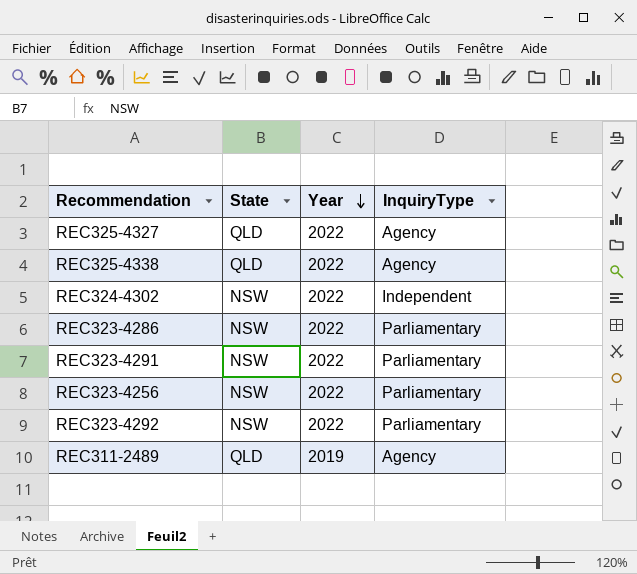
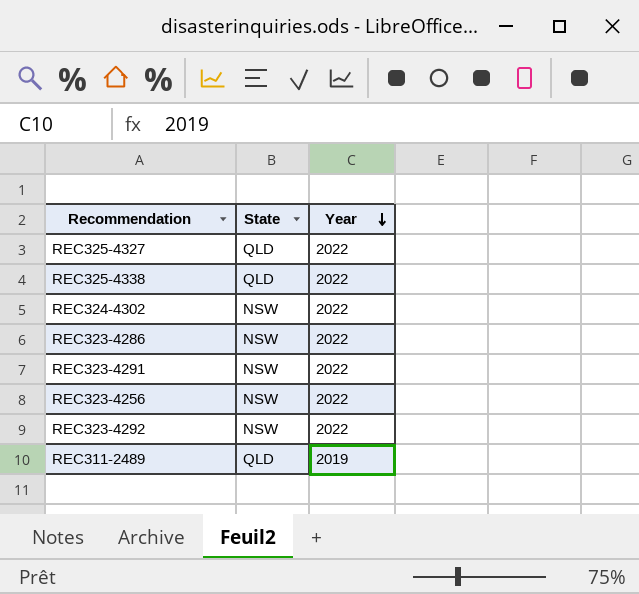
column InquiryType | position: 4 -> none

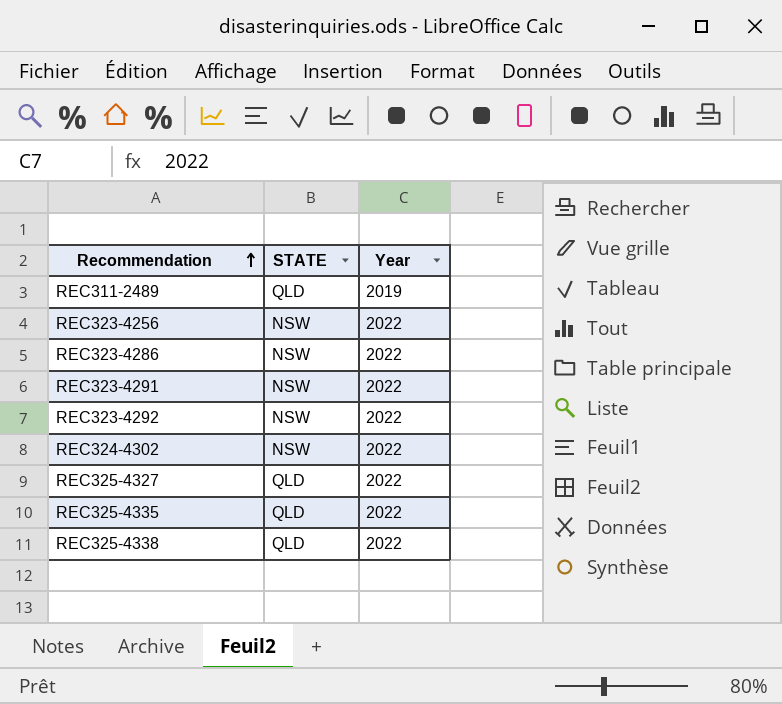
row order: Year descending -> Recommendation ascending
column name: State -> STATE
row REC325-4335: none -> QLD | 2022

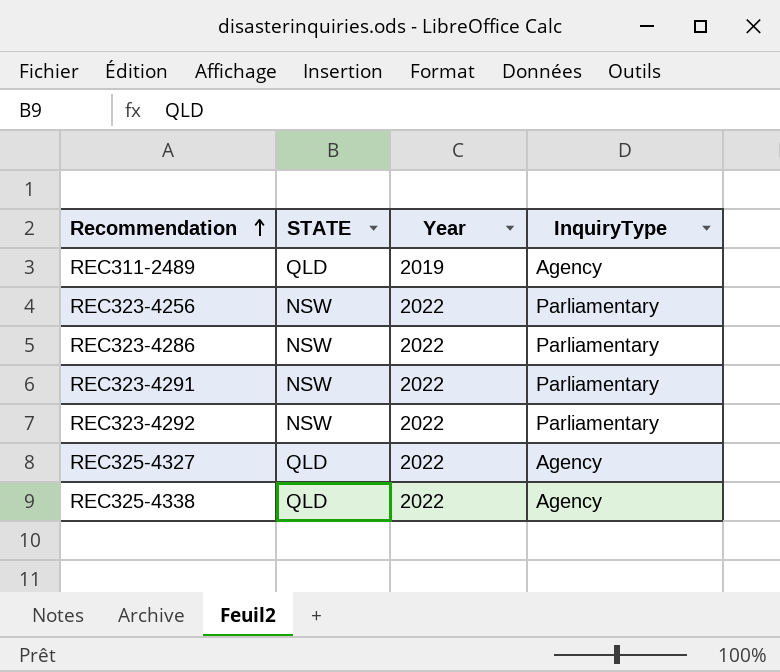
column InquiryType | position: none -> 4
row REC324-4302: NSW | 2022 -> none
row REC325-4335: QLD | 2022 -> none

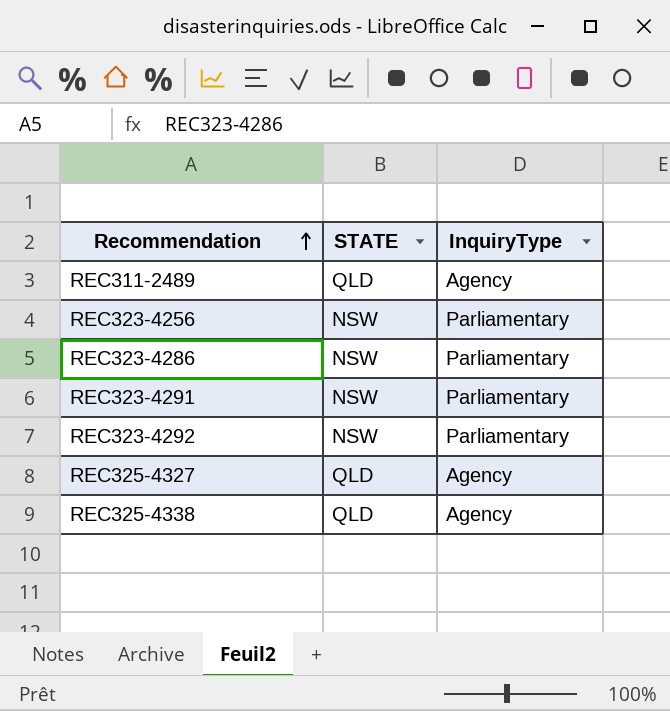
column Year | position: 3 -> none

